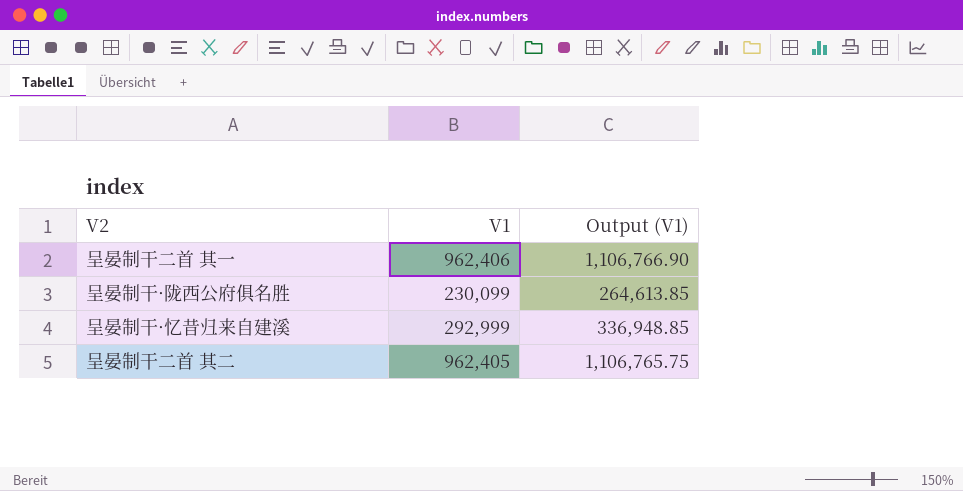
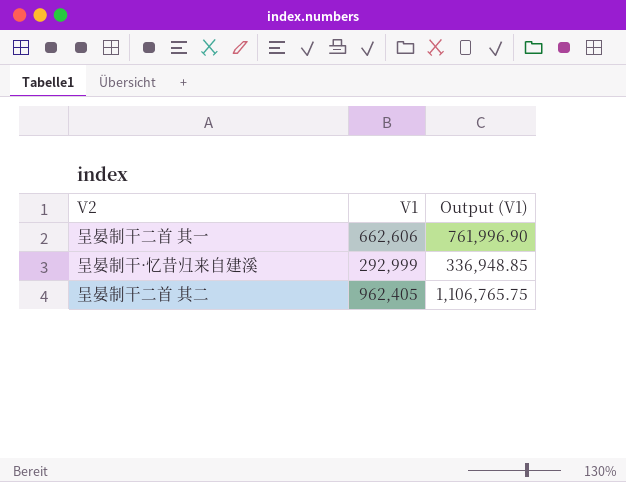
row 呈晏制干·陇西公府俱名胜: 230,099 | 264,613.85 -> none
呈晏制干二首 其一 | V1: 962,406 -> 662,606
呈晏制干二首 其一 | Output (V1): 1,106,766.90 -> 761,996.90

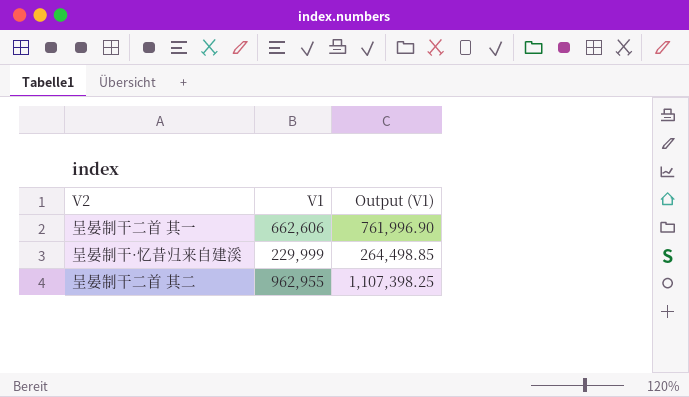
呈晏制干·忆昔归来自建溪 | V1: 292,999 -> 229,999
呈晏制干·忆昔归来自建溪 | Output (V1): 336,948.85 -> 264,498.85
呈晏制干二首 其二 | V1: 962,405 -> 962,955
呈晏制干二首 其二 | Output (V1): 1,106,765.75 -> 1,107,398.25

